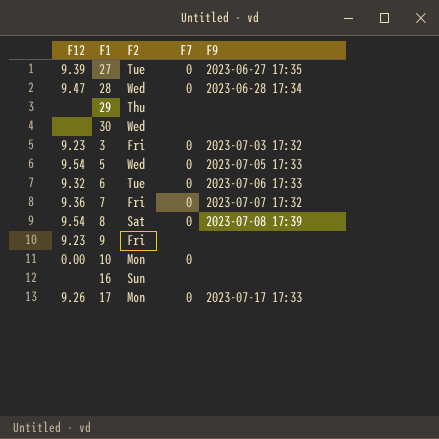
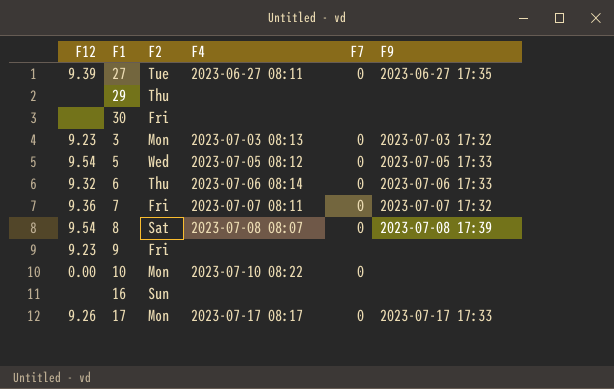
column F4 | position: none -> 4
row 28: 9.47 | Wed | 0 | 2023-06-28 17:34 -> none
30 | F2: Wed -> Fri
3 | F2: Fri -> Mon
6 | F2: Tue -> Thu

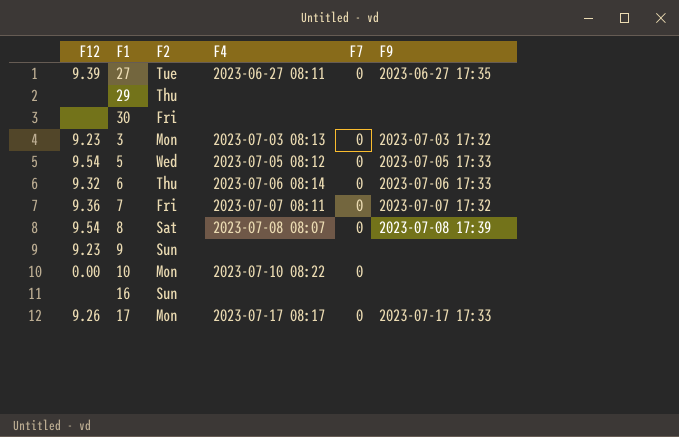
9 | F2: Fri -> Sun

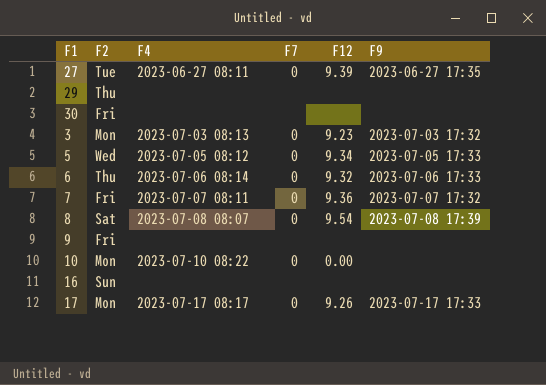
column F12 | position: 1 -> 5
5 | F12: 9.54 -> 9.34
9 | F2: Sun -> Fri
9 | F12: 9.23 -> none

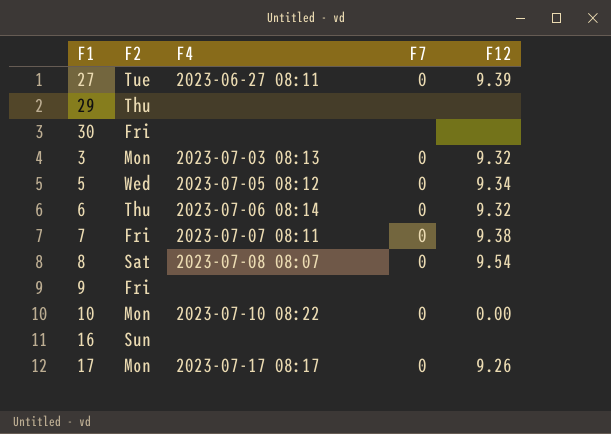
column F9 | position: 6 -> none
3 | F12: 9.23 -> 9.32
7 | F12: 9.36 -> 9.38

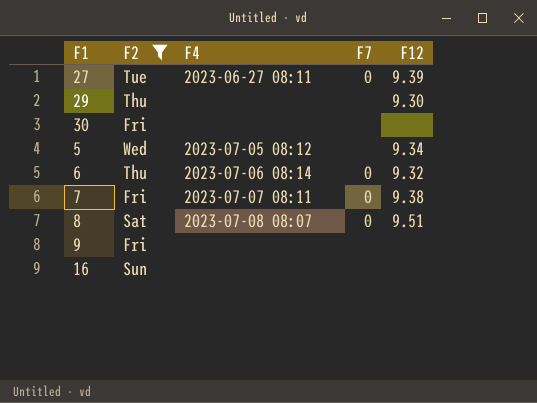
filter: none -> F2 != Mon
29 | F12: none -> 9.30
5 | F7: 0 -> none
8 | F12: 9.54 -> 9.51

